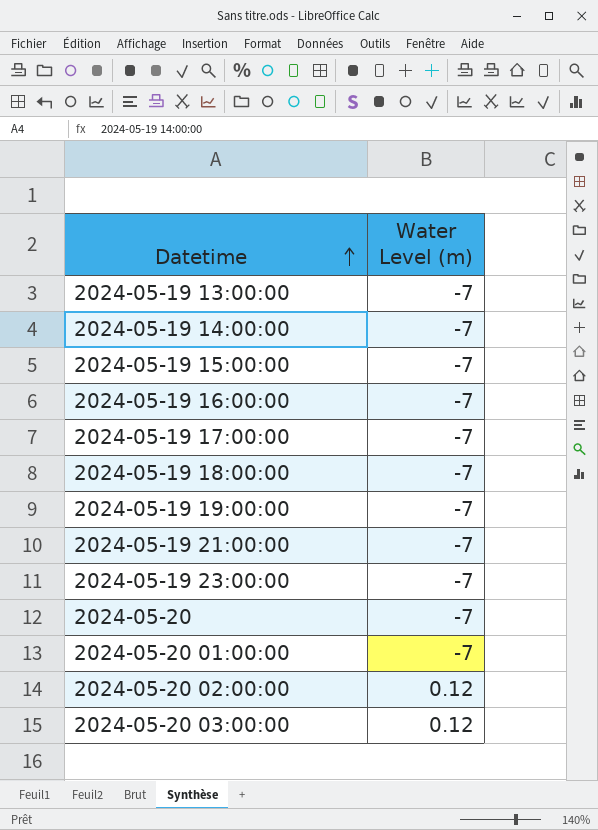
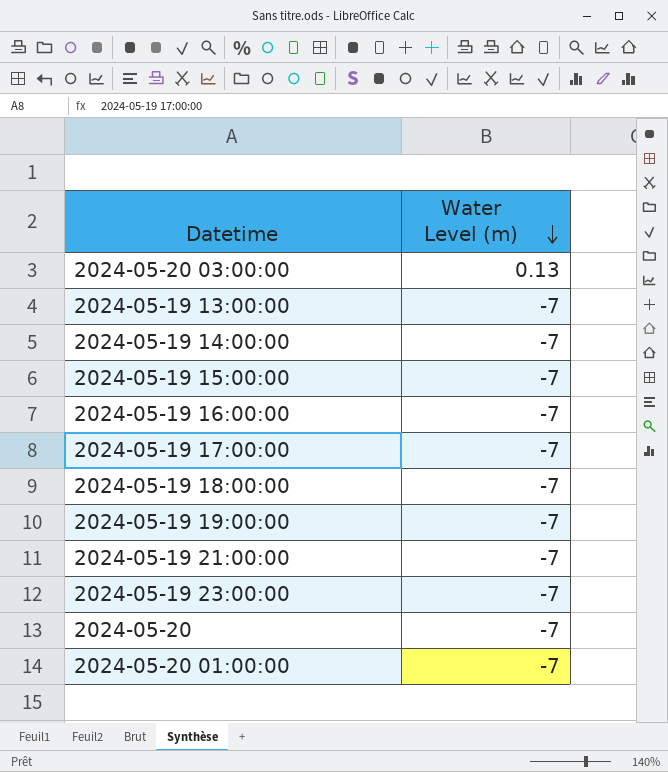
row order: Datetime ascending -> Water Level (m) descending
row 2024-05-20 02:00:00: 0.12 -> none
2024-05-20 03:00:00 | Water Level (m): 0.12 -> 0.13

